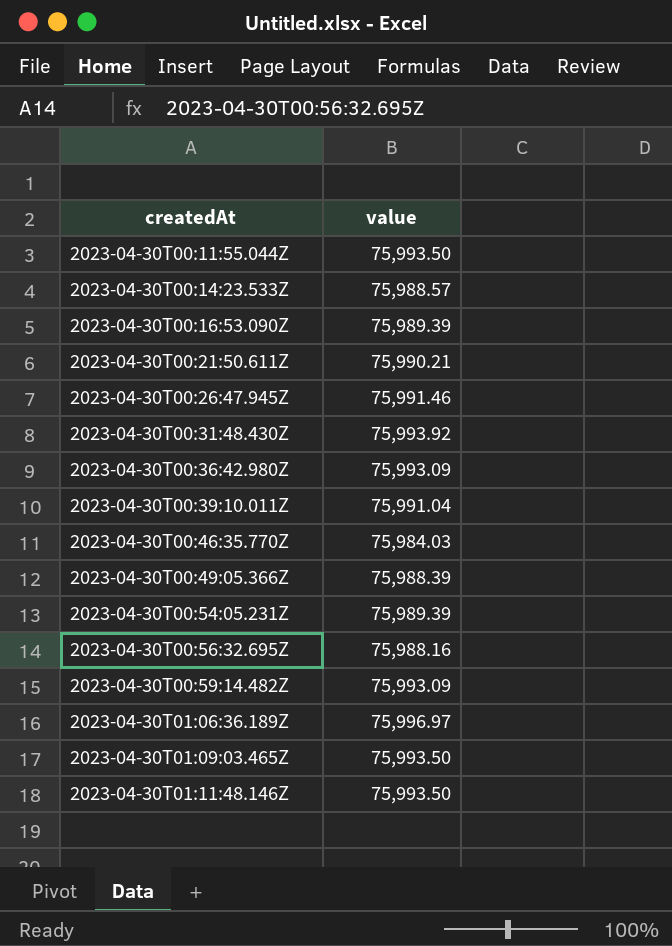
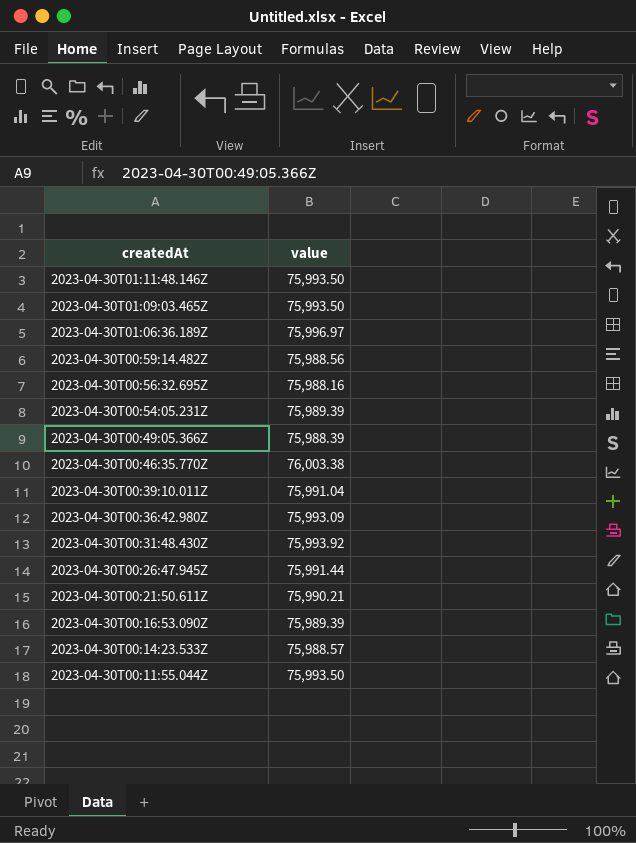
row order: createdAt ascending -> createdAt descending
2023-04-30T00:59:14.482Z | value: 75,993.09 -> 75,988.56
2023-04-30T00:46:35.770Z | value: 75,984.03 -> 76,003.38
2023-04-30T00:26:47.945Z | value: 75,991.46 -> 75,991.44

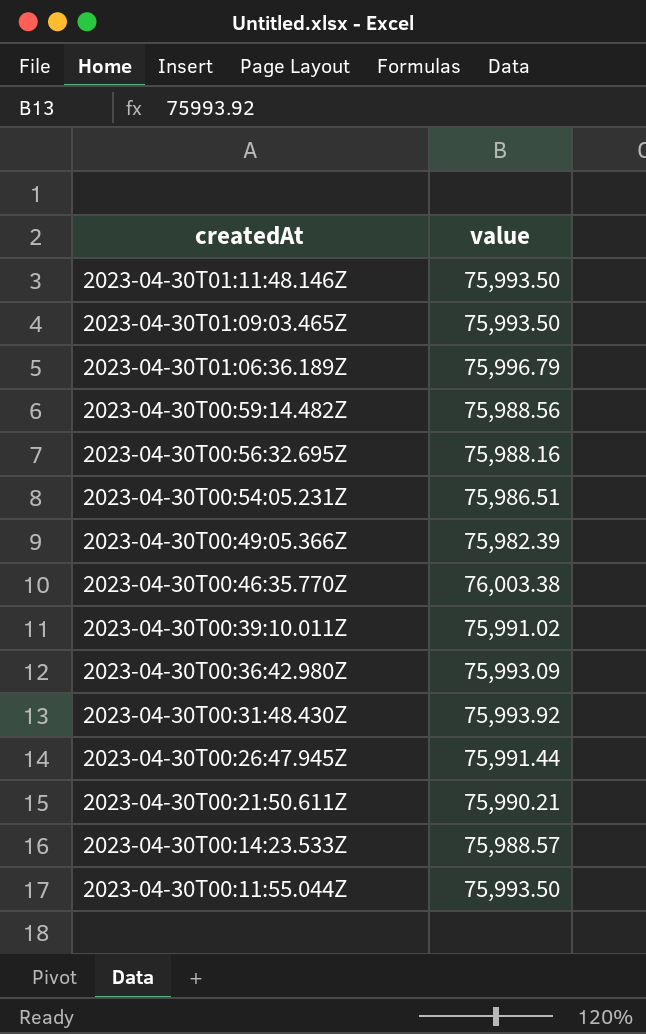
row 2023-04-30T00:16:53.090Z: 75,989.39 -> none
2023-04-30T01:06:36.189Z | value: 75,996.97 -> 75,996.79
2023-04-30T00:54:05.231Z | value: 75,989.39 -> 75,986.51
2023-04-30T00:49:05.366Z | value: 75,988.39 -> 75,982.39
2023-04-30T00:39:10.011Z | value: 75,991.04 -> 75,991.02

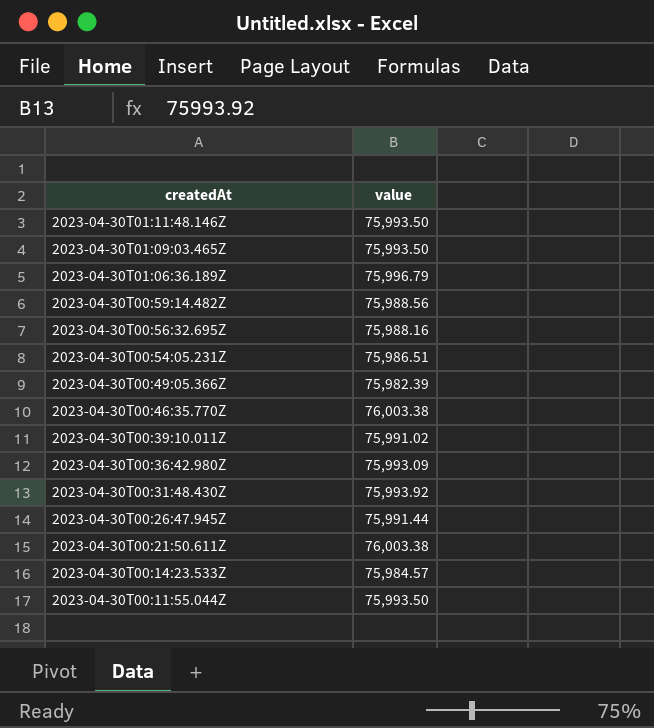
2023-04-30T00:21:50.611Z | value: 75,990.21 -> 76,003.38
2023-04-30T00:14:23.533Z | value: 75,988.57 -> 75,984.57

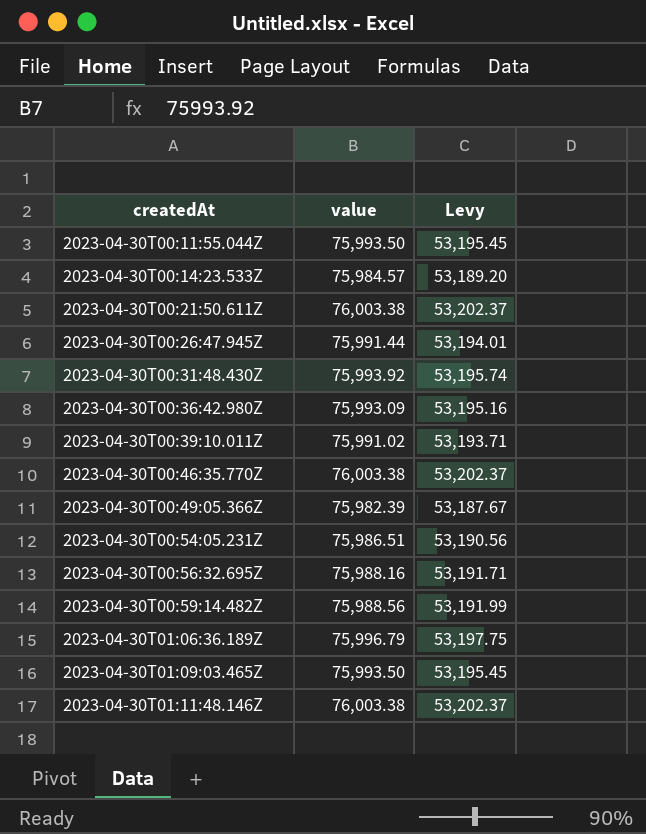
row order: createdAt descending -> createdAt ascending
column Levy | formula: none -> [value] * 0.7
2023-04-30T01:11:48.146Z | value: 75,993.50 -> 76,003.38

